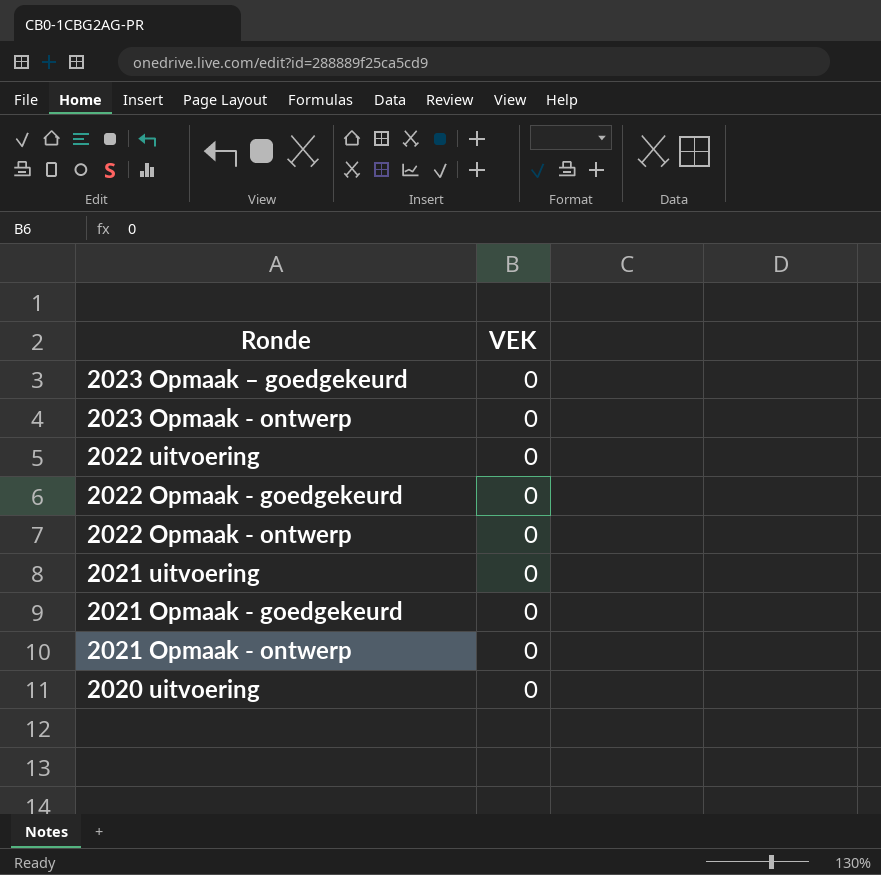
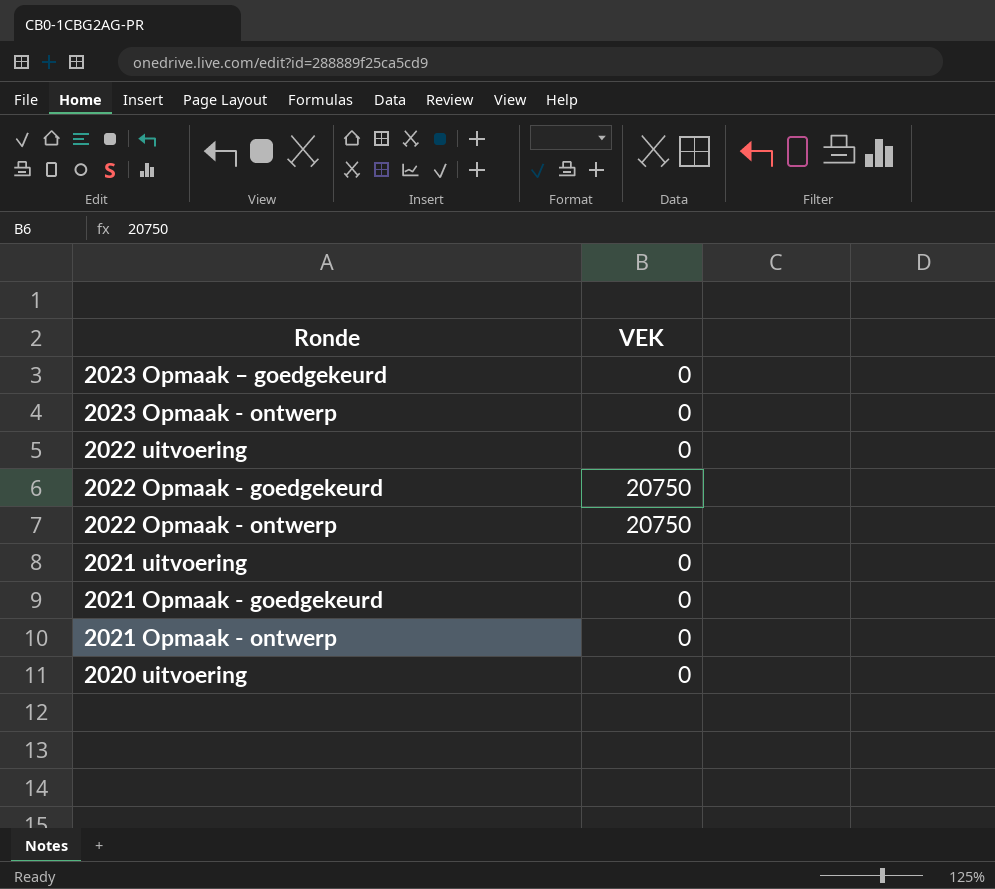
2022 Opmaak - goedgekeurd | VEK: 0 -> 20750
2022 Opmaak - ontwerp | VEK: 0 -> 20750

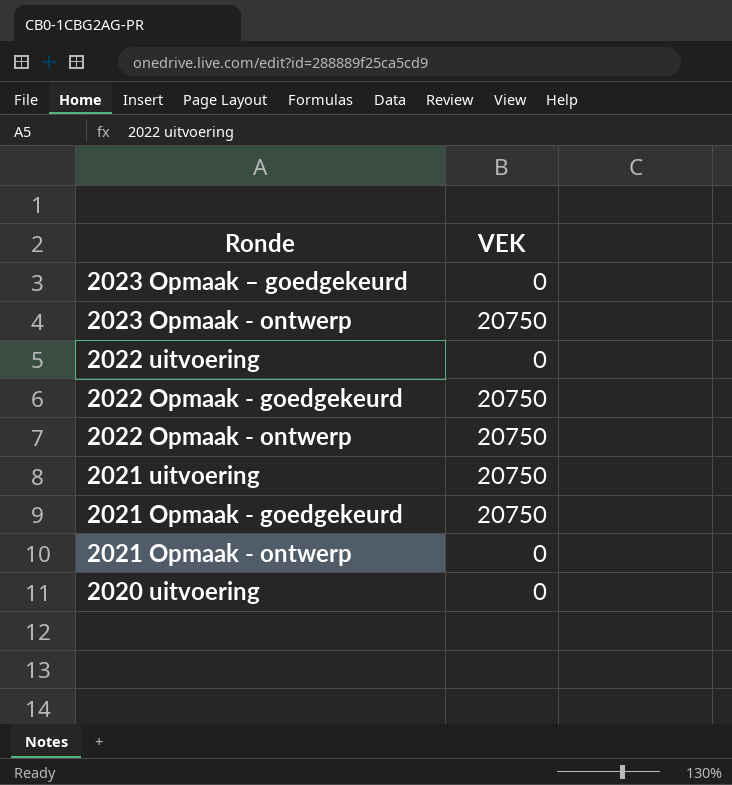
2023 Opmaak - ontwerp | VEK: 0 -> 20750
2021 uitvoering | VEK: 0 -> 20750
2021 Opmaak - goedgekeurd | VEK: 0 -> 20750

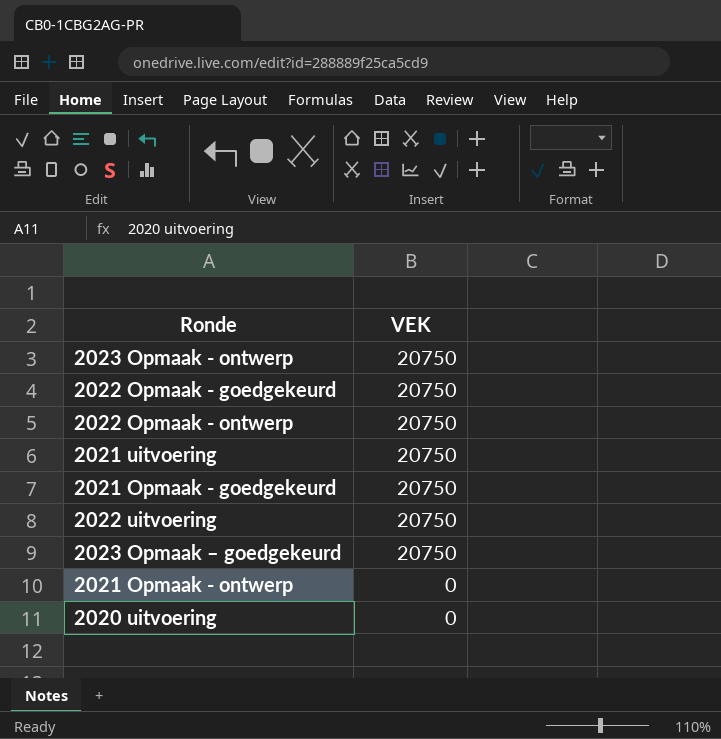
row order: none -> VEK descending
2022 uitvoering | VEK: 0 -> 20750
2023 Opmaak – goedgekeurd | VEK: 0 -> 20750

